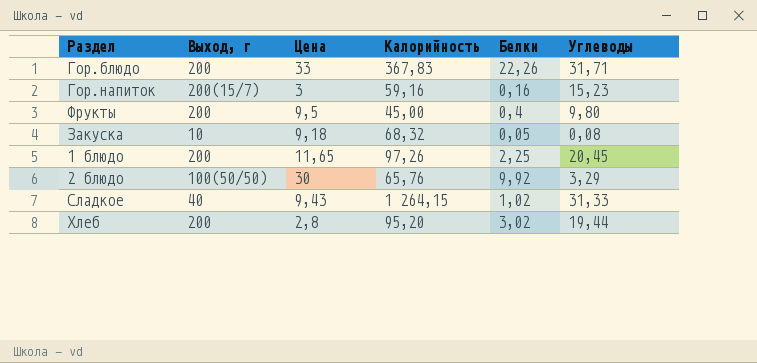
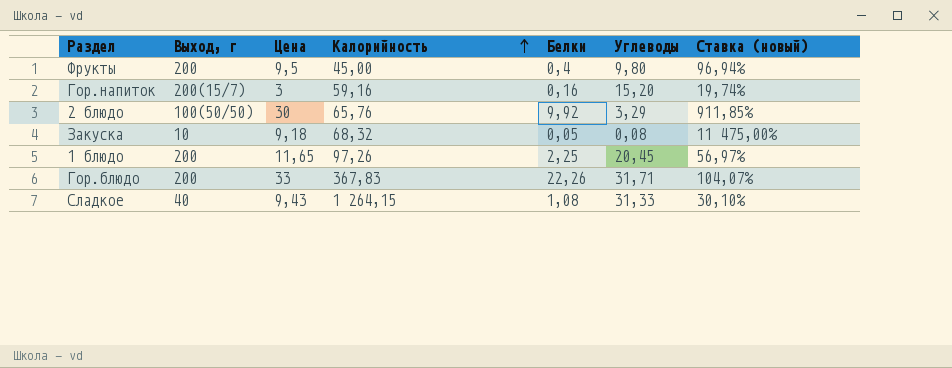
row order: none -> Калорийность ascending
column Ставка (новый) | formula: none -> [Цена] / [Углеводы]
row Хлеб: 200 | 2,8 | 95,20 | 3,02 | 19,44 -> none
Гор.напиток | Углеводы: 15,23 -> 15,20
Сладкое | Белки: 1,02 -> 1,08

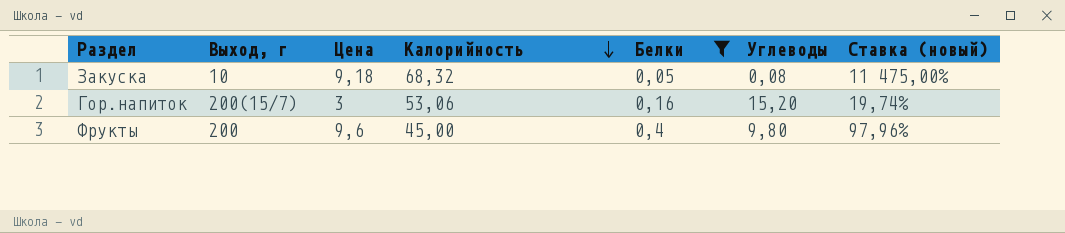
filter: none -> Белки <= 0,4
row order: Калорийность ascending -> Калорийность descending
Гор.напиток | Калорийность: 59,16 -> 53,06
Фрукты | Цена: 9,5 -> 9,6
Фрукты | Ставка (новый): 96,94% -> 97,96%

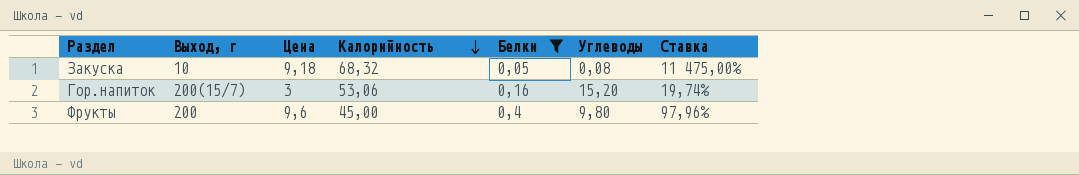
column name: Ставка (новый) -> Ставка

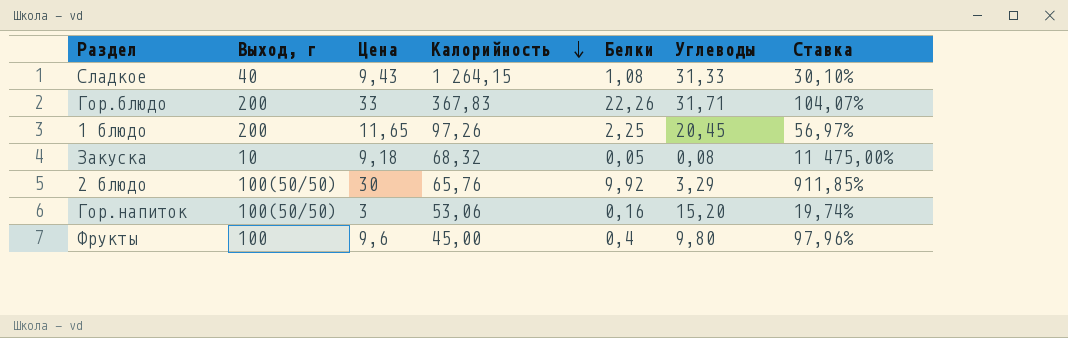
filter: Белки <= 0,4 -> none
Гор.напиток | Выход, г: 200(15/7) -> 100(50/50)
Фрукты | Выход, г: 200 -> 100

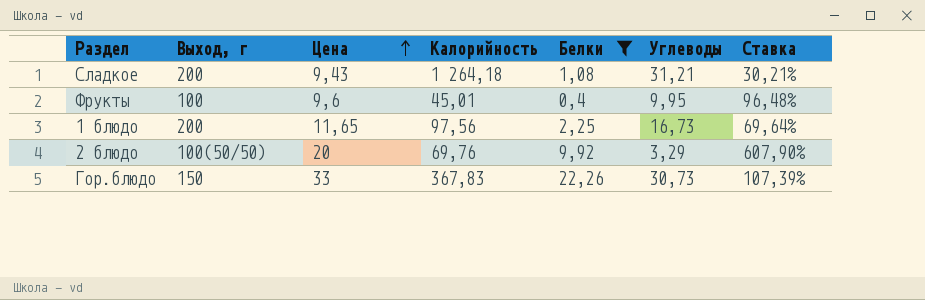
filter: none -> Белки >= 0,4
row order: Калорийность descending -> Цена ascending
Сладкое | Выход, г: 40 -> 200
Сладкое | Калорийность: 1 264,15 -> 1 264,18
Сладкое | Углеводы: 31,33 -> 31,21
Сладкое | Ставка: 30,10% -> 30,21%
Фрукты | Калорийность: 45,00 -> 45,01
Фрукты | Углеводы: 9,80 -> 9,95
Фрукты | Ставка: 97,96% -> 96,48%
1 блюдо | Калорийность: 97,26 -> 97,56
1 блюдо | Углеводы: 20,45 -> 16,73
1 блюдо | Ставка: 56,97% -> 69,64%
2 блюдо | Цена: 30 -> 20
2 блюдо | Калорийность: 65,76 -> 69,76
2 блюдо | Ставка: 911,85% -> 607,90%
Гор.блюдо | Выход, г: 200 -> 150
Гор.блюдо | Углеводы: 31,71 -> 30,73
Гор.блюдо | Ставка: 104,07% -> 107,39%

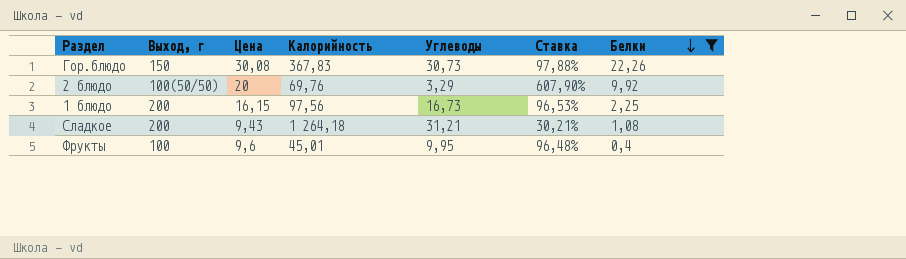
row order: Цена ascending -> Белки descending
column Белки | position: 5 -> 7
Гор.блюдо | Цена: 33 -> 30,08
Гор.блюдо | Ставка: 107,39% -> 97,88%
1 блюдо | Цена: 11,65 -> 16,15
1 блюдо | Ставка: 69,64% -> 96,53%

